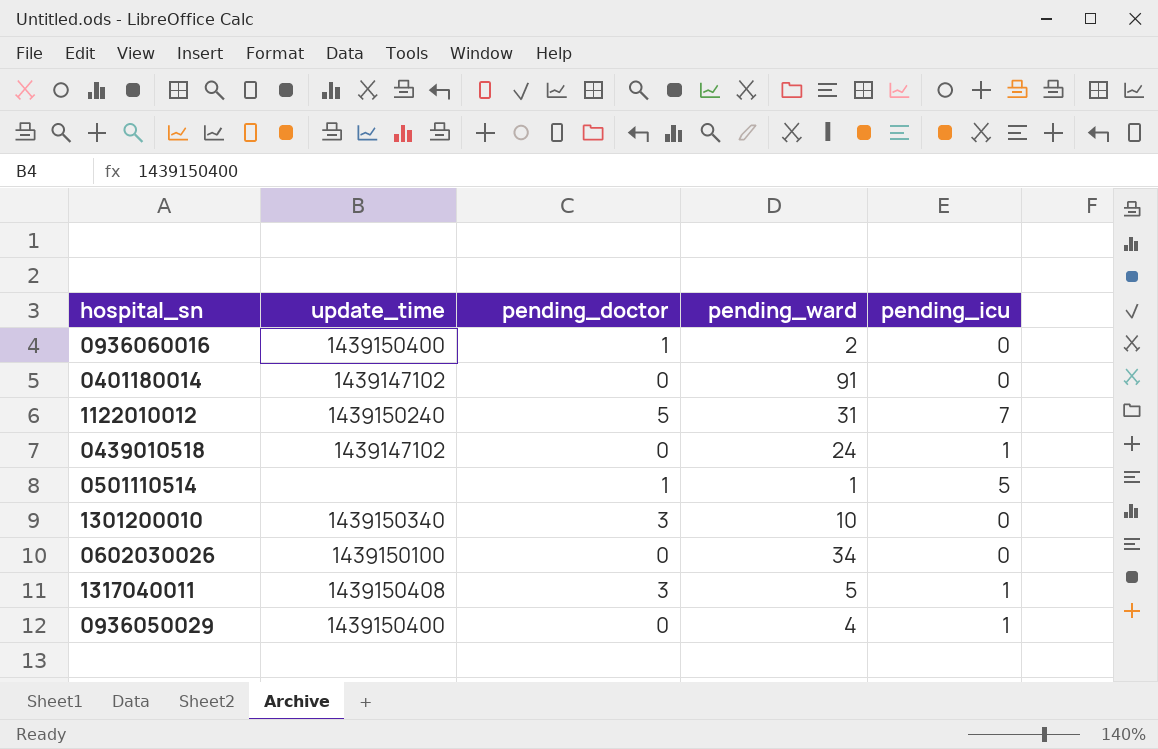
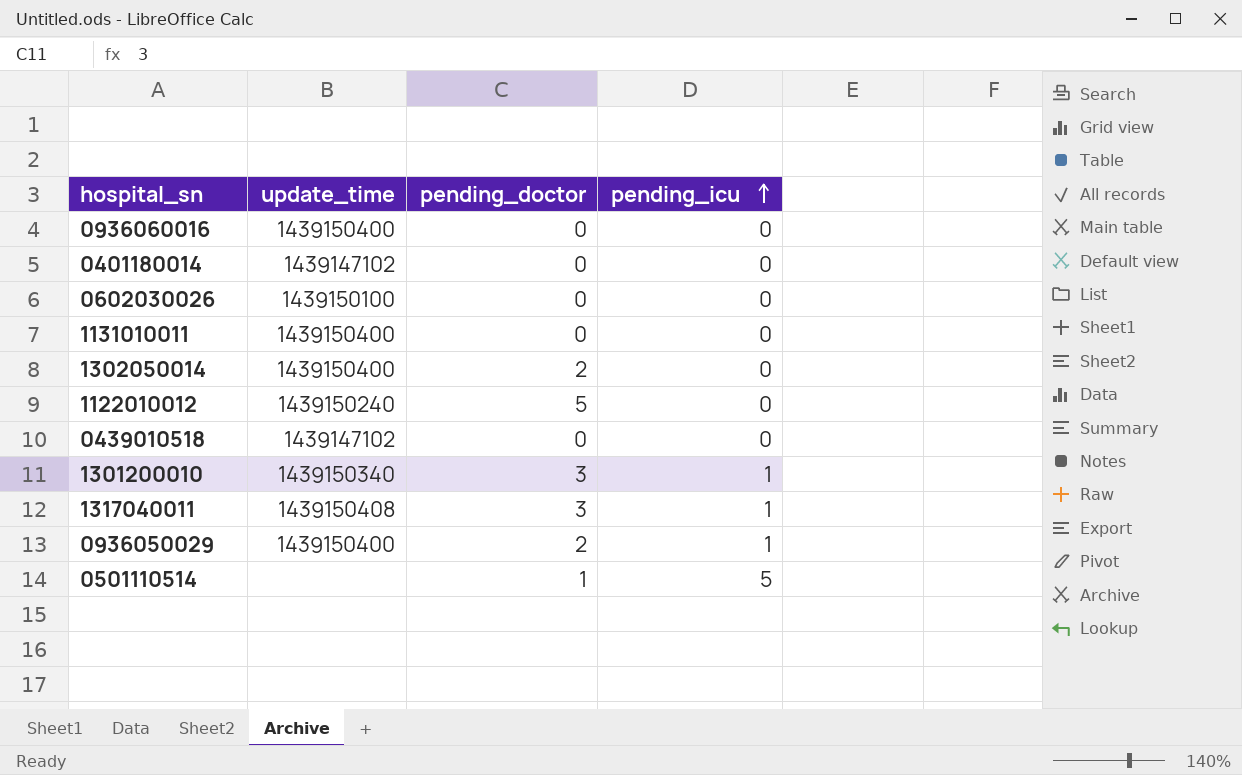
row order: none -> pending_icu ascending
column pending_ward | position: 4 -> none
0936060016 | pending_doctor: 1 -> 0
row 1131010011: none -> 1439150400 | 0 | 0
row 1302050014: none -> 1439150400 | 2 | 0
1122010012 | pending_icu: 7 -> 0
0439010518 | pending_icu: 1 -> 0
1301200010 | pending_icu: 0 -> 1
0936050029 | pending_doctor: 0 -> 2

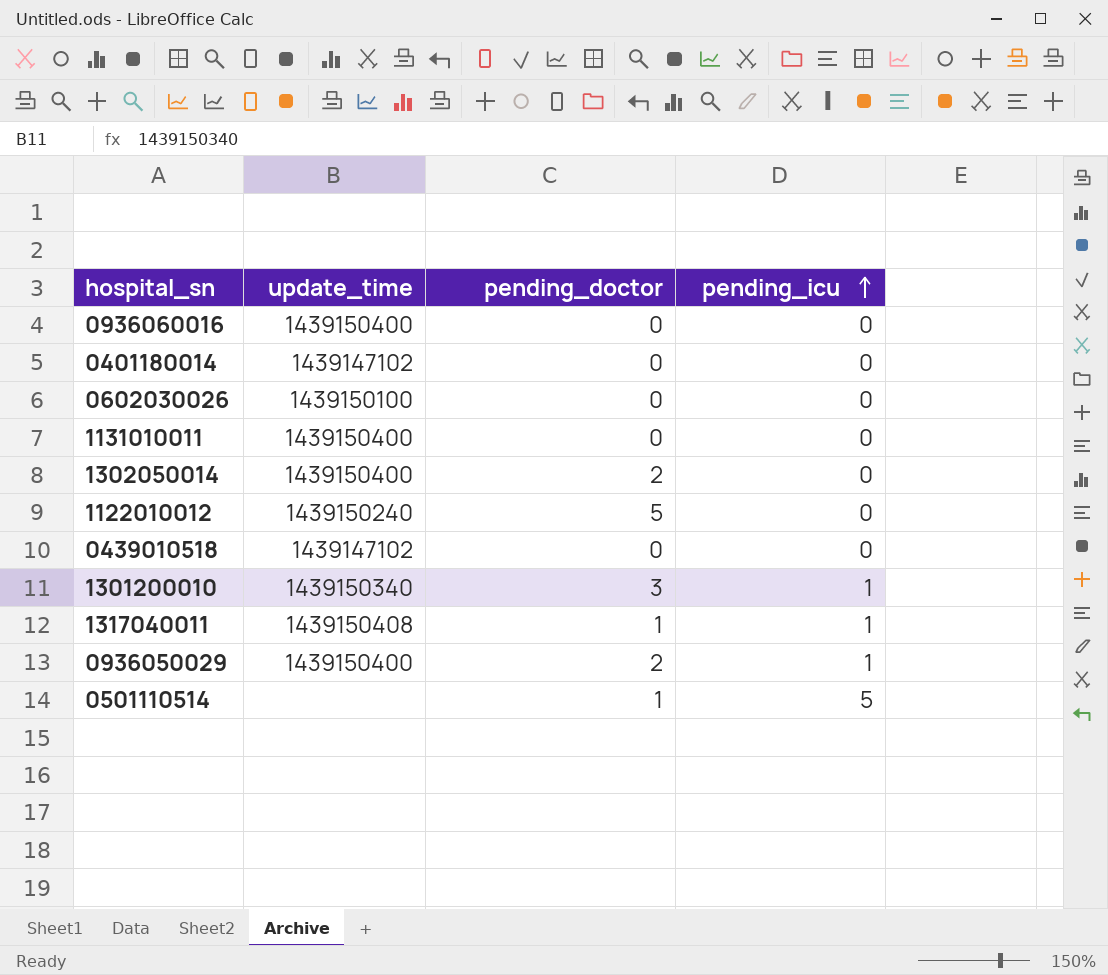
1317040011 | pending_doctor: 3 -> 1

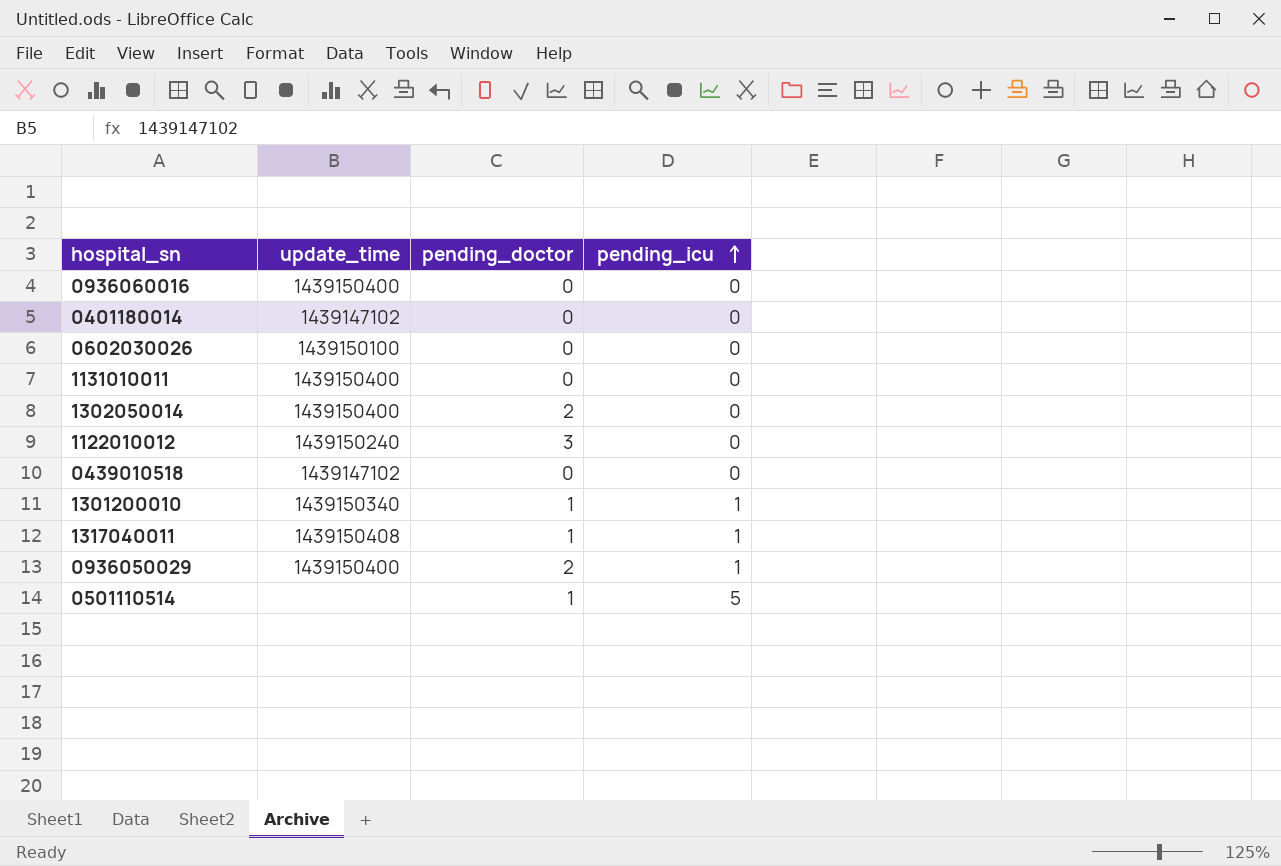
1122010012 | pending_doctor: 5 -> 3
1301200010 | pending_doctor: 3 -> 1

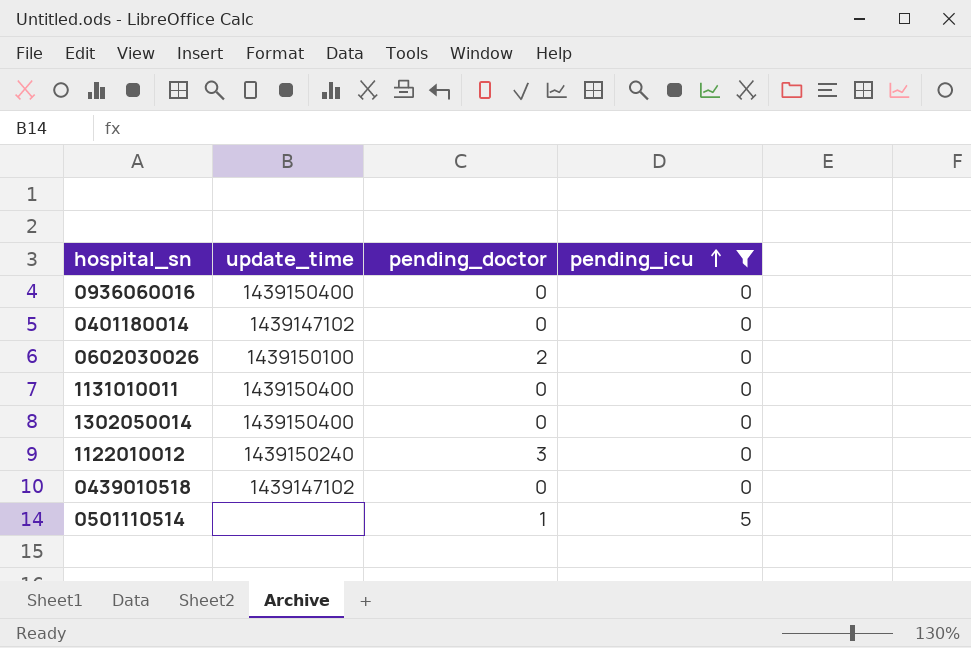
filter: none -> pending_icu != 1
0602030026 | pending_doctor: 0 -> 2
1302050014 | pending_doctor: 2 -> 0

